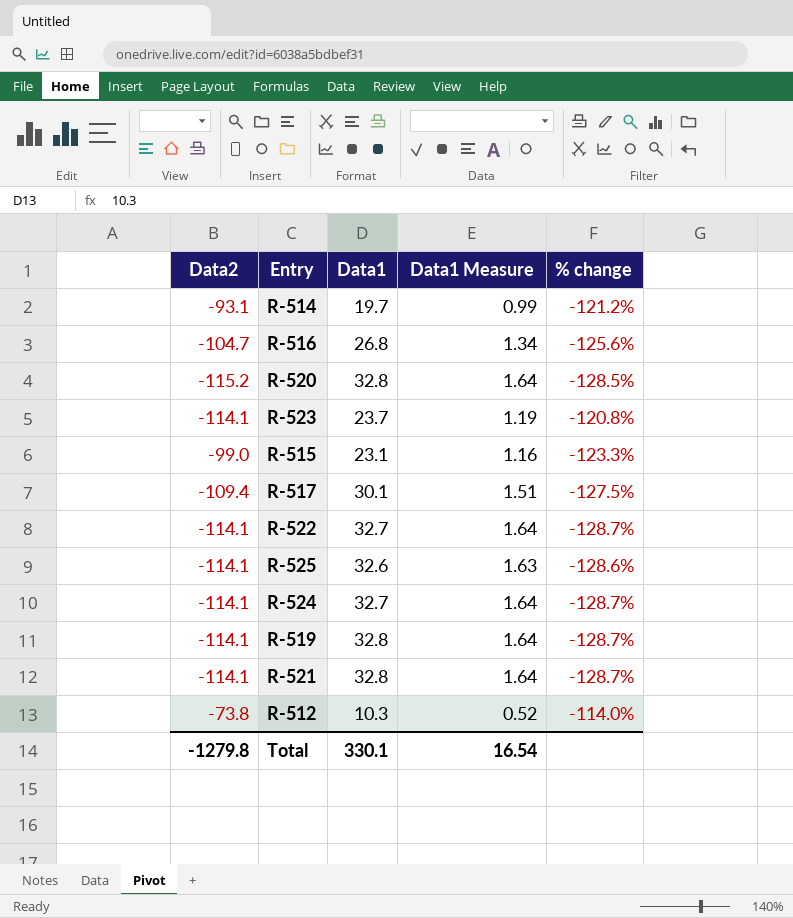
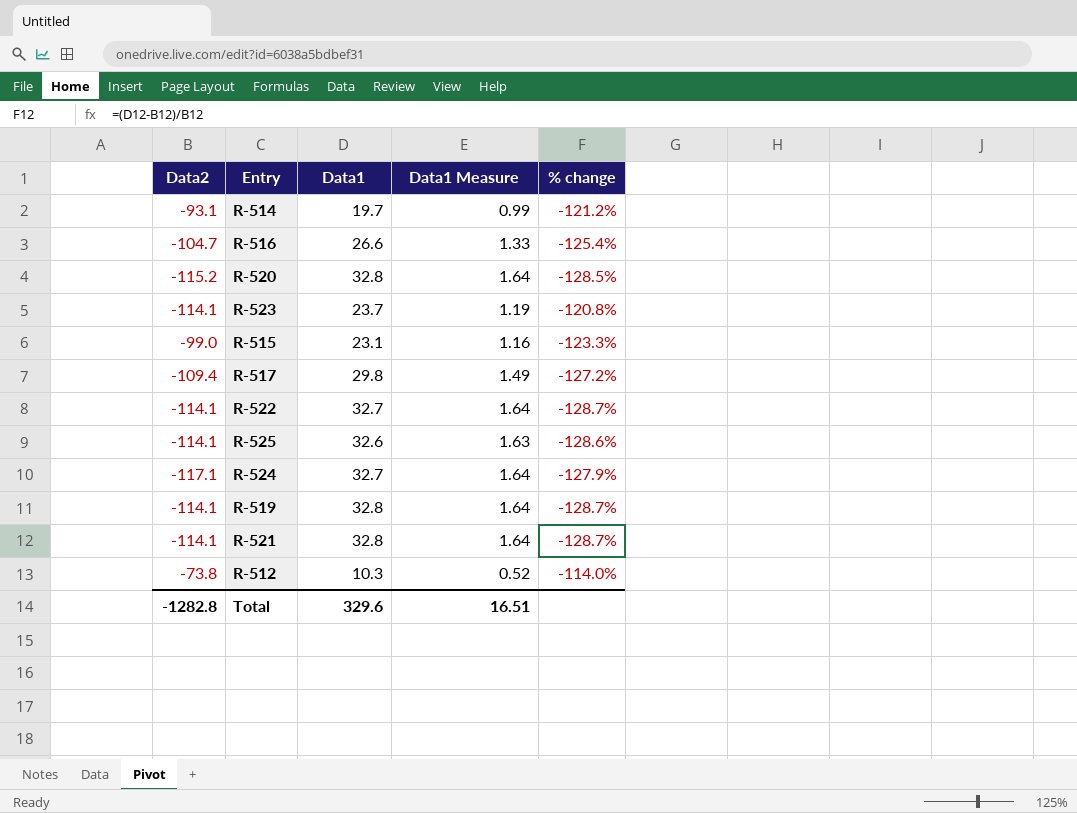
R-516 | Data1: 26.8 -> 26.6
R-516 | Data1 Measure: 1.34 -> 1.33
R-516 | % change: -125.6% -> -125.4%
R-517 | Data1: 30.1 -> 29.8
R-517 | Data1 Measure: 1.51 -> 1.49
R-517 | % change: -127.5% -> -127.2%
R-524 | Data2: -114.1 -> -117.1
R-524 | % change: -128.7% -> -127.9%
Total | Data2: -1279.8 -> -1282.8
Total | Data1: 330.1 -> 329.6
Total | Data1 Measure: 16.54 -> 16.51

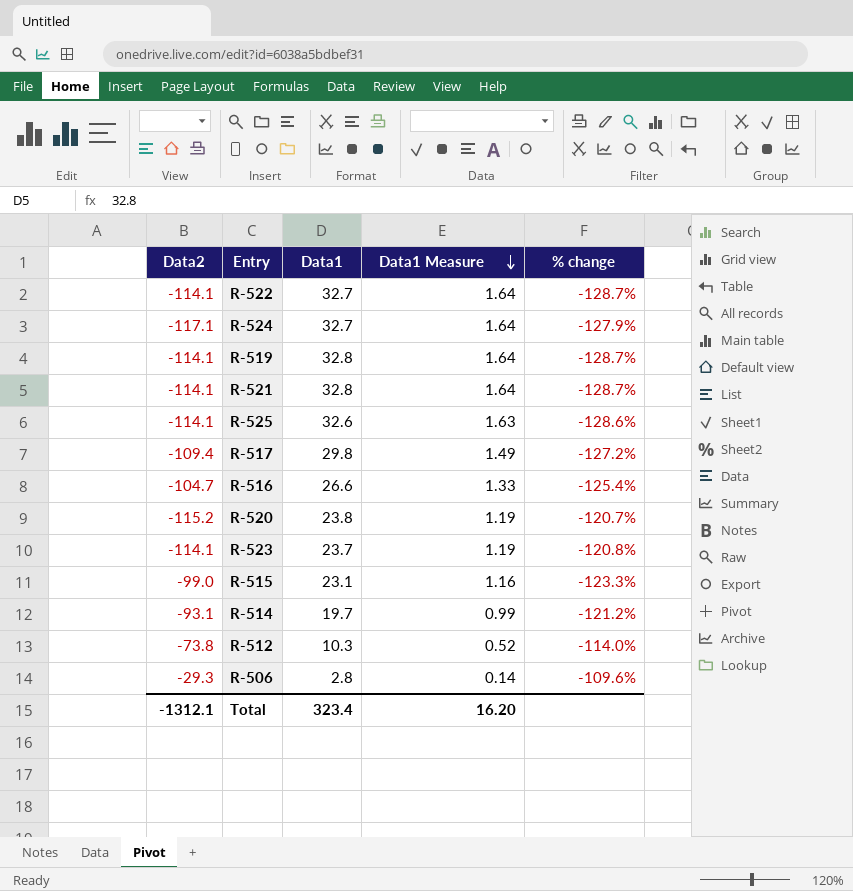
row order: none -> Data1 Measure descending
R-520 | Data1: 32.8 -> 23.8
R-520 | Data1 Measure: 1.64 -> 1.19
R-520 | % change: -128.5% -> -120.7%
row R-506: none -> -29.3 | 2.8 | 0.14 | -109.6%
Total | Data2: -1282.8 -> -1312.1
Total | Data1: 329.6 -> 323.4
Total | Data1 Measure: 16.51 -> 16.20

